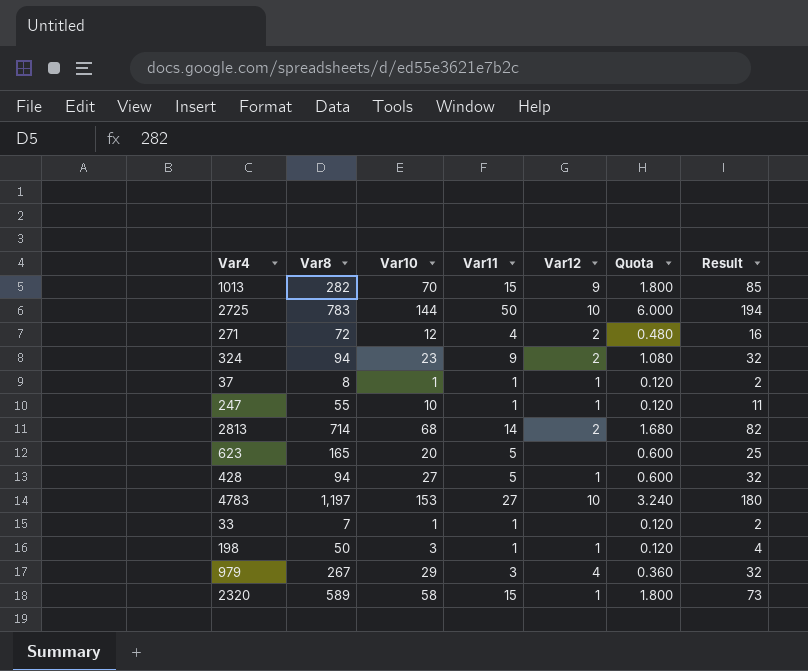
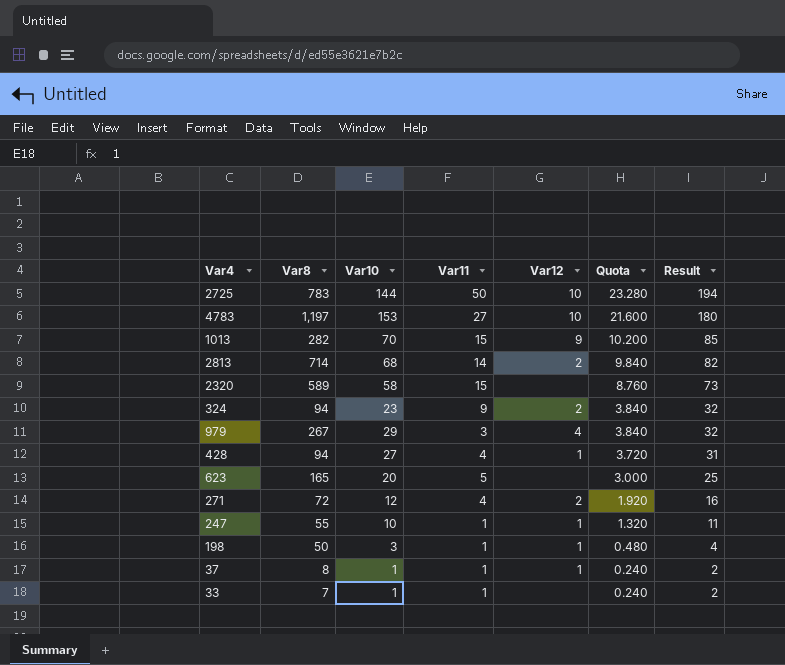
row order: none -> Quota descending
column Quota | formula: [Var11] * 0.12 -> [Result] * 0.12
2320 | Var12: 1 -> none
428 | Var11: 5 -> 4
428 | Result: 32 -> 31

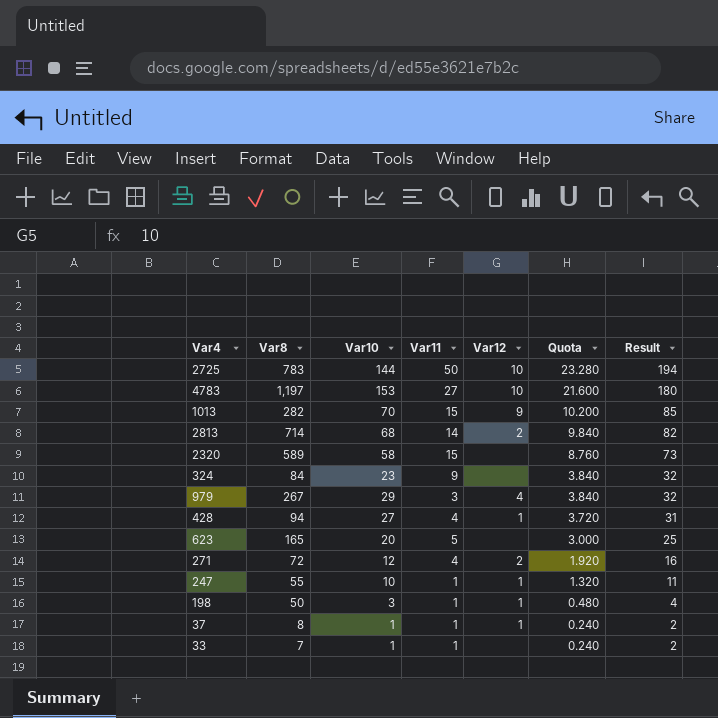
324 | Var8: 94 -> 84
324 | Var12: 2 -> none

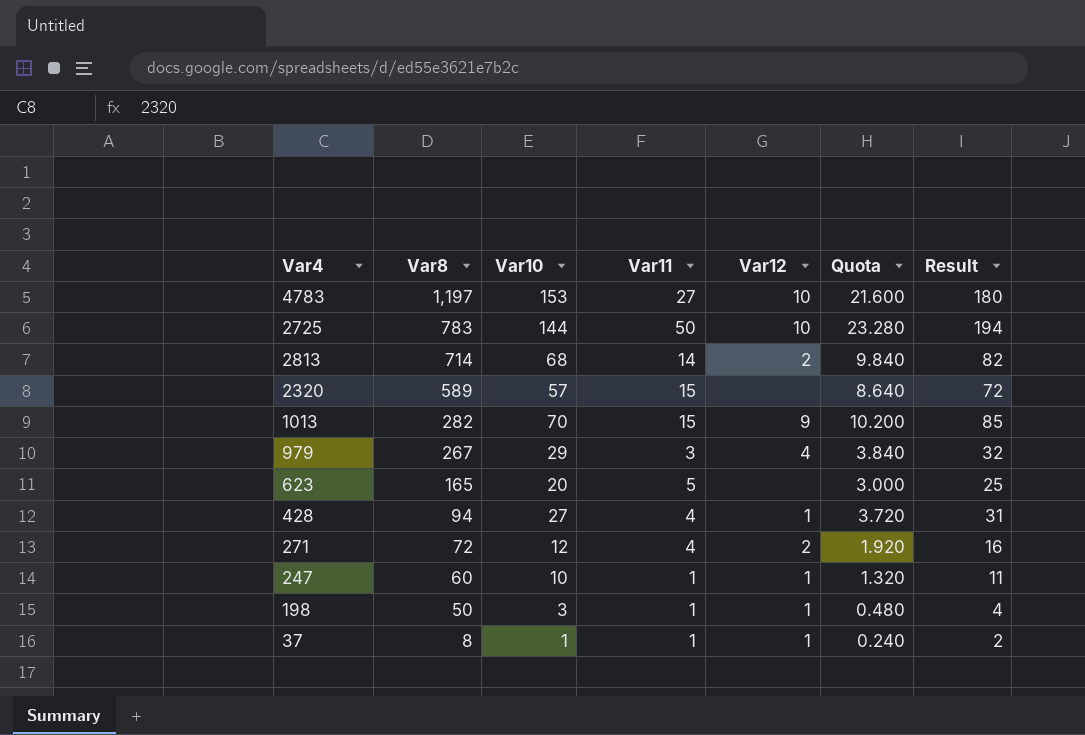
row order: Quota descending -> Var8 descending
row 324: 84 | 23 | 9 | none | 3.840 | 32 -> none
row 33: 7 | 1 | 1 | none | 0.240 | 2 -> none
2320 | Var10: 58 -> 57
2320 | Quota: 8.760 -> 8.640
2320 | Result: 73 -> 72
247 | Var8: 55 -> 60

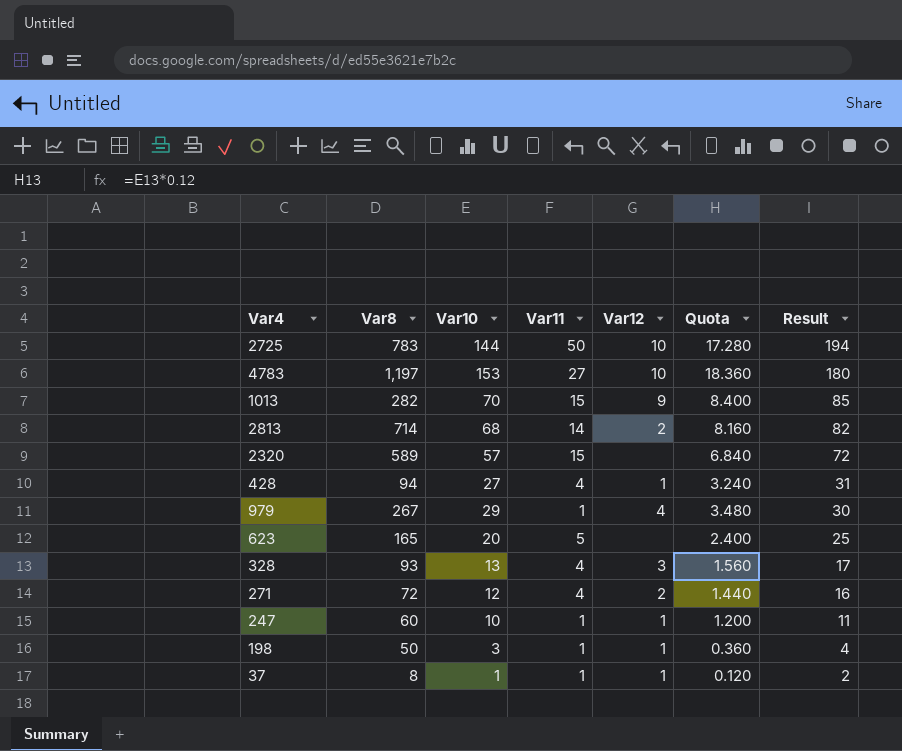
row order: Var8 descending -> Result descending
column Quota | formula: [Result] * 0.12 -> [Var10] * 0.12
979 | Var11: 3 -> 1
979 | Result: 32 -> 30
row 328: none -> 93 | 13 | 4 | 3 | 1.560 | 17

